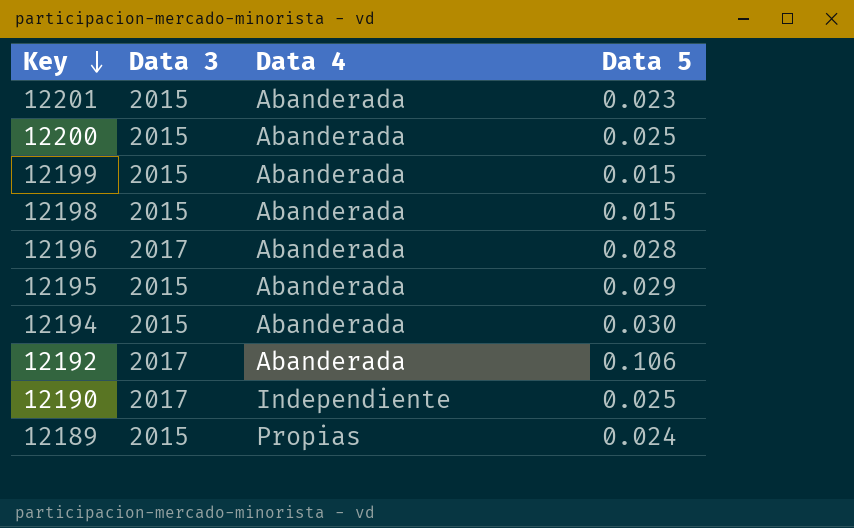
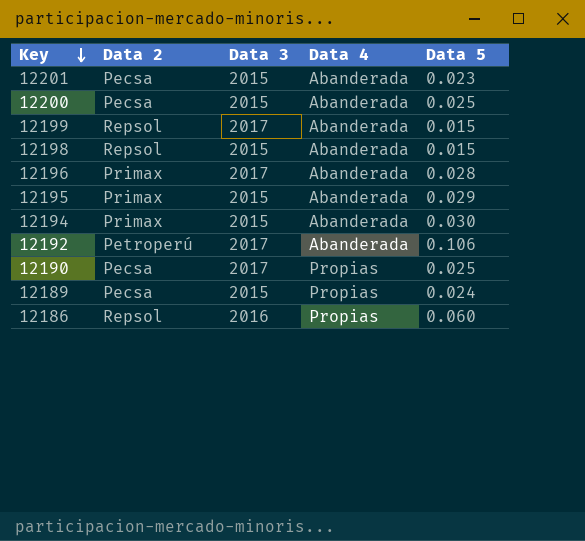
column Data 2 | position: none -> 2
12199 | Data 3: 2015 -> 2017
12190 | Data 4: Independiente -> Propias
row 12186: none -> Repsol | 2016 | Propias | 0.060

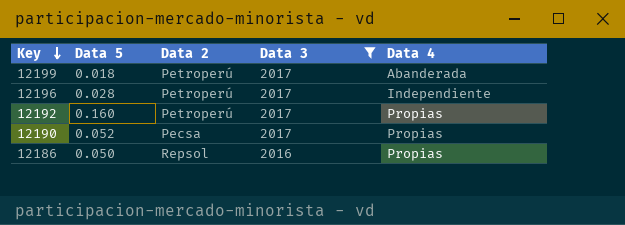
filter: none -> Data 3 != 2015
column Data 5 | position: 5 -> 2
12199 | Data 5: 0.015 -> 0.018
12199 | Data 2: Repsol -> Petroperú
12196 | Data 2: Primax -> Petroperú
12196 | Data 4: Abanderada -> Independiente
12192 | Data 5: 0.106 -> 0.160
12192 | Data 4: Abanderada -> Propias
12190 | Data 5: 0.025 -> 0.052
12186 | Data 5: 0.060 -> 0.050

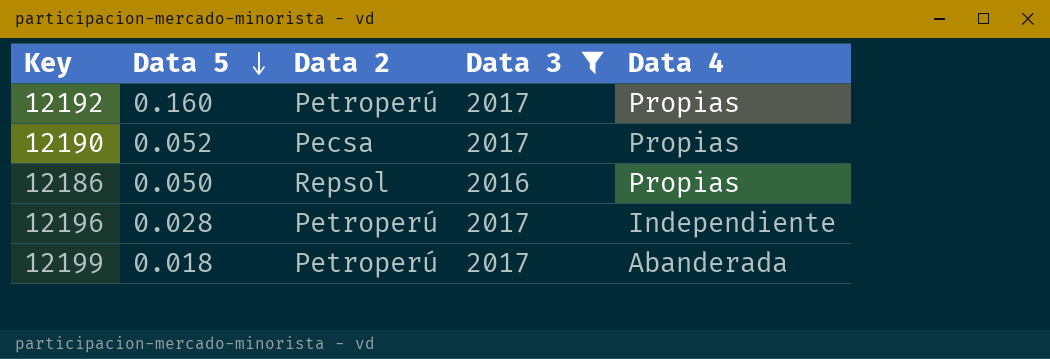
row order: Key descending -> Data 5 descending

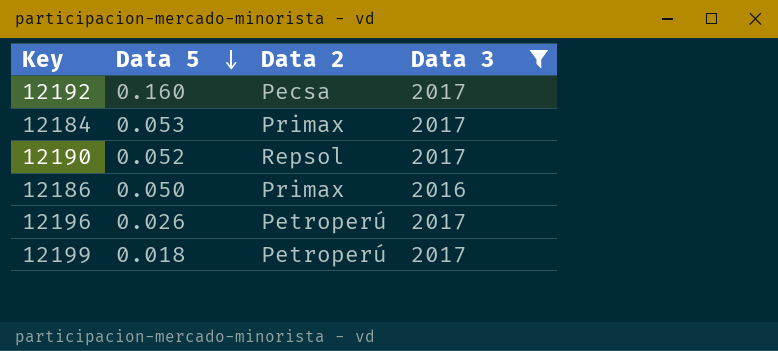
column Data 4 | position: 5 -> none
12192 | Data 2: Petroperú -> Pecsa
row 12184: none -> 0.053 | Primax | 2017
12190 | Data 2: Pecsa -> Repsol
12186 | Data 2: Repsol -> Primax
12196 | Data 5: 0.028 -> 0.026

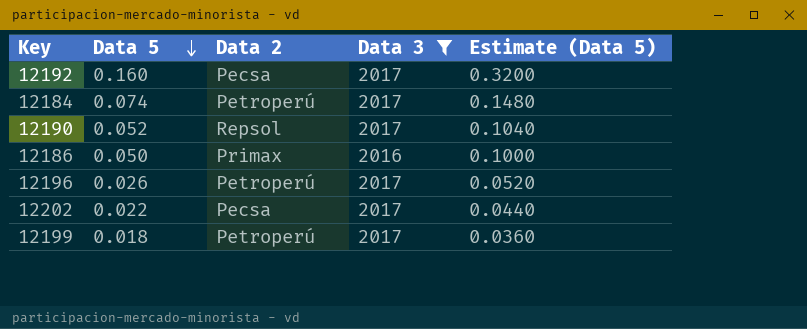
column Estimate (Data 5) | formula: none -> [Data 5] * 2
12184 | Data 5: 0.053 -> 0.074
12184 | Data 2: Primax -> Petroperú
row 12202: none -> 0.022 | Pecsa | 2017 | 0.0440

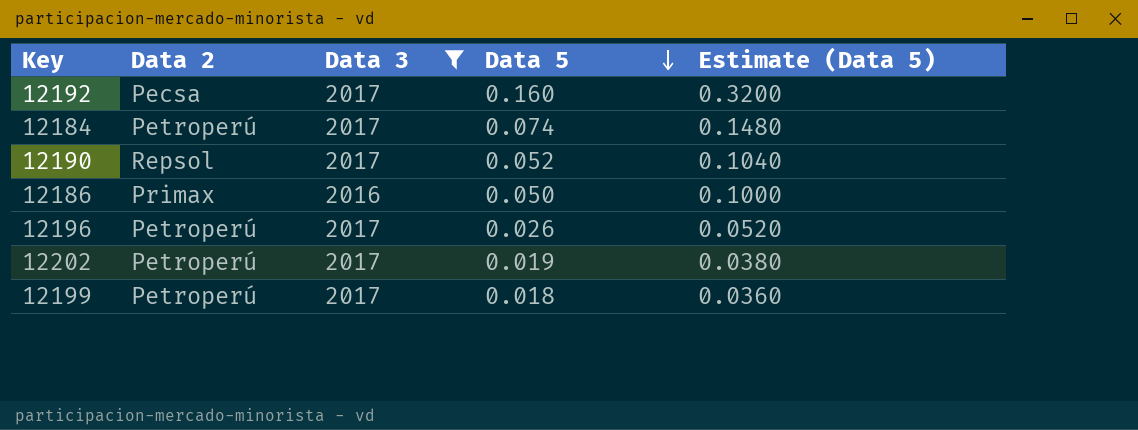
column Data 5 | position: 2 -> 4
12202 | Data 2: Pecsa -> Petroperú
12202 | Data 5: 0.022 -> 0.019
12202 | Estimate (Data 5): 0.0440 -> 0.0380

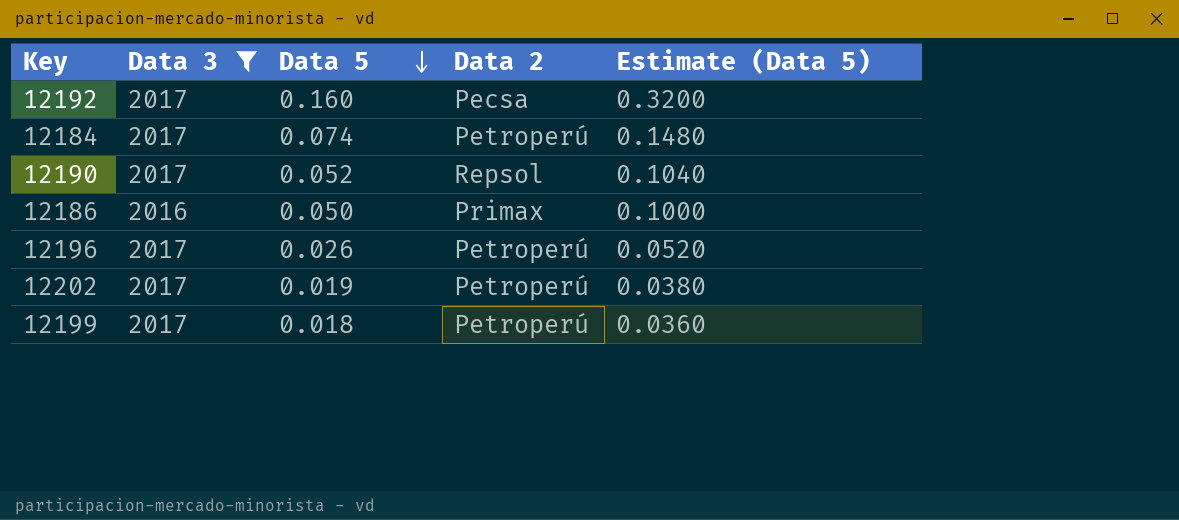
column Data 2 | position: 2 -> 4

